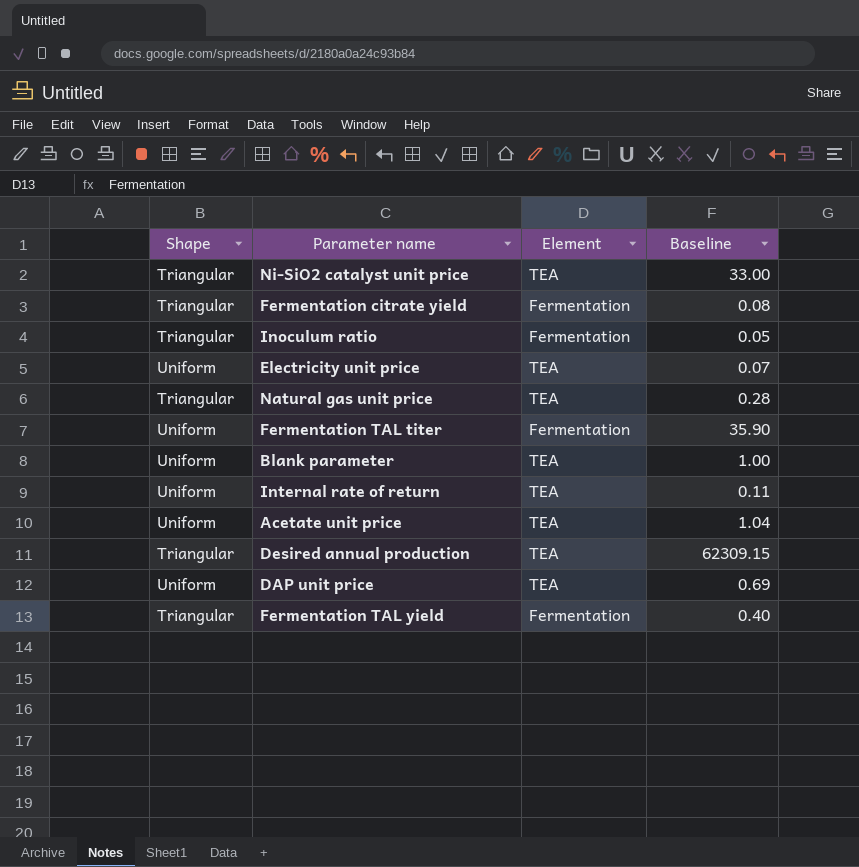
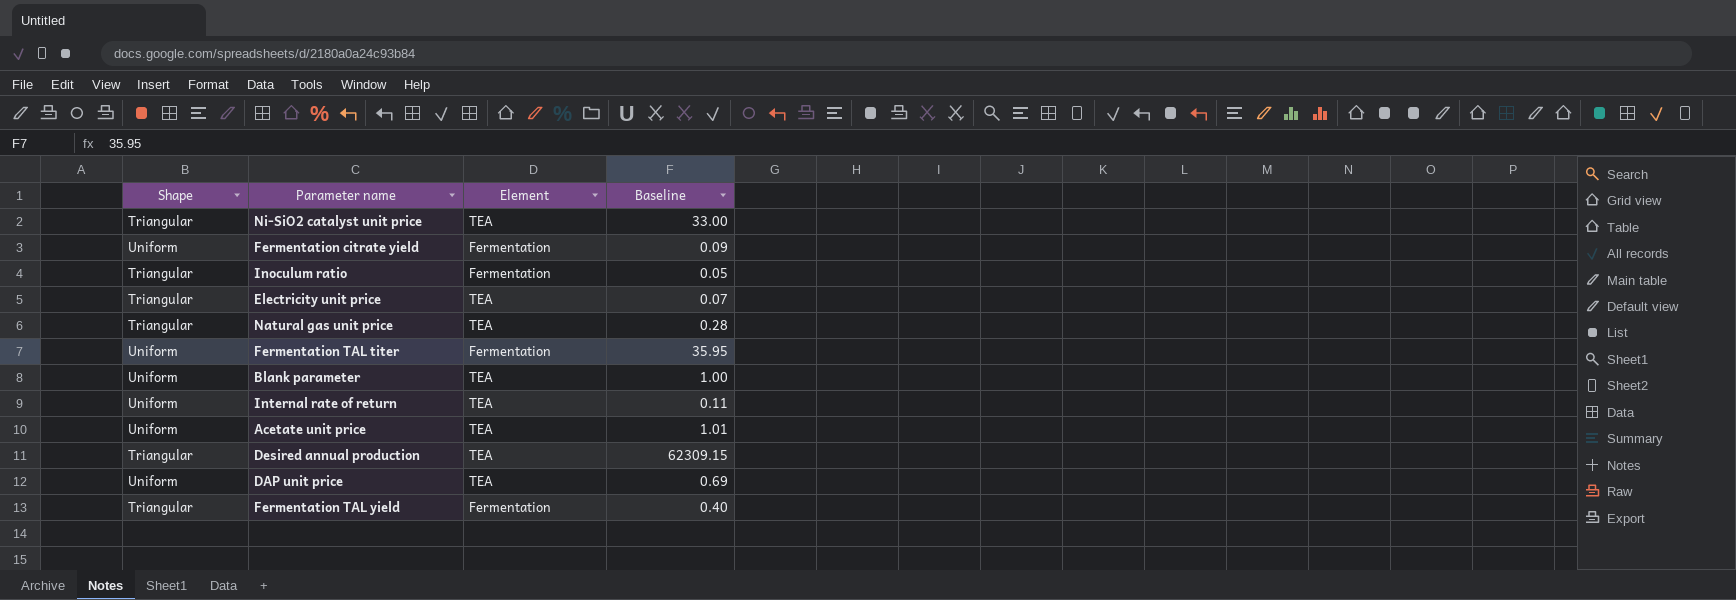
Fermentation citrate yield | Shape: Triangular -> Uniform
Fermentation citrate yield | Baseline: 0.08 -> 0.09
Electricity unit price | Shape: Uniform -> Triangular
Fermentation TAL titer | Baseline: 35.90 -> 35.95
Acetate unit price | Baseline: 1.04 -> 1.01

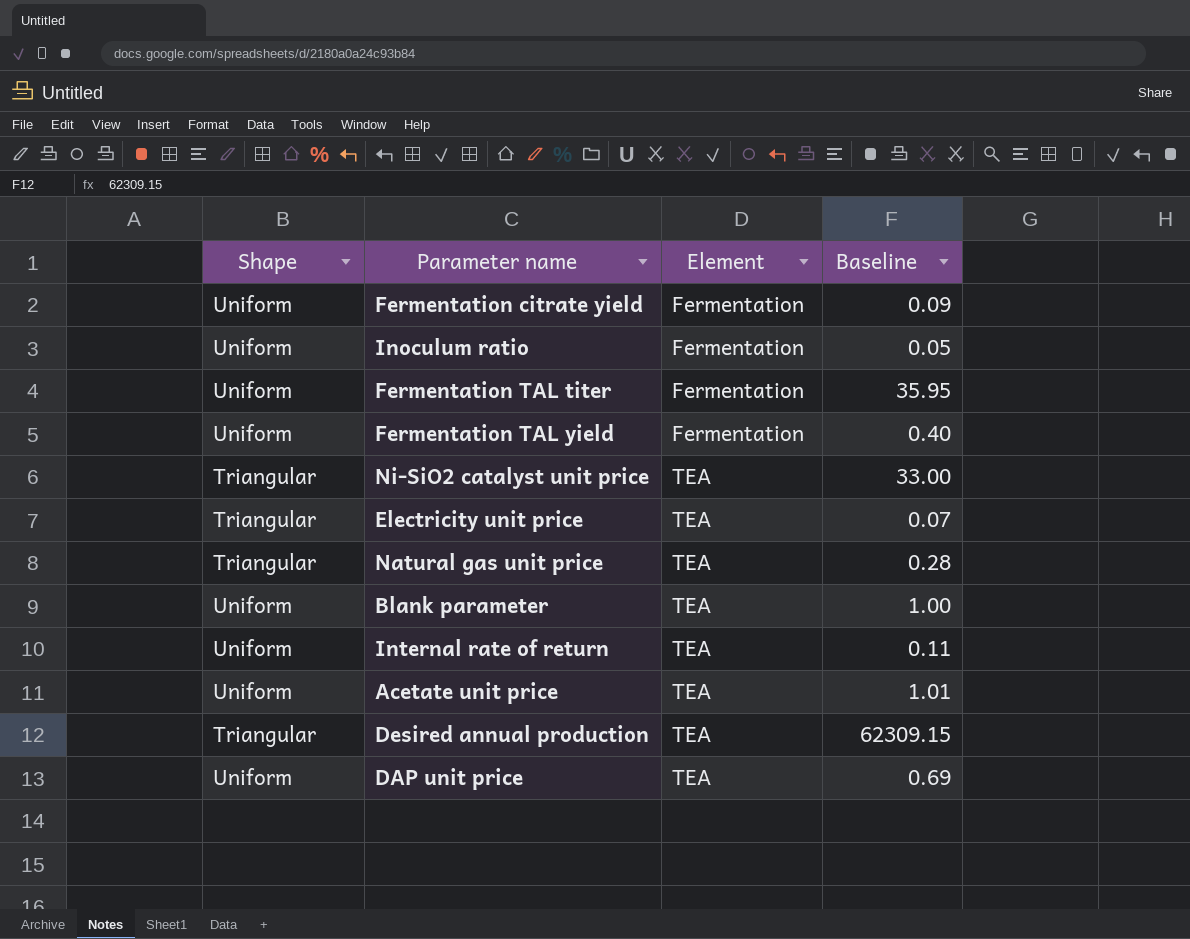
row order: none -> Element ascending
Inoculum ratio | Shape: Triangular -> Uniform
Fermentation TAL yield | Shape: Triangular -> Uniform

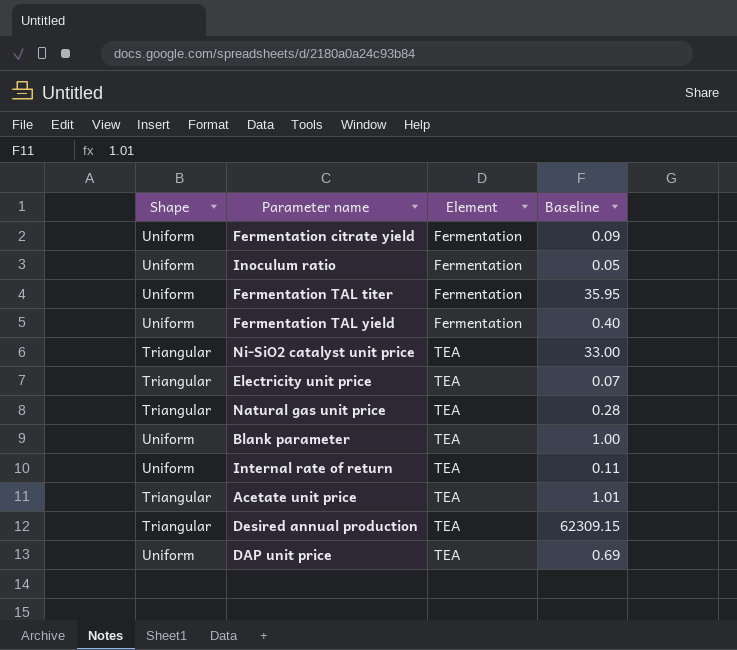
Acetate unit price | Shape: Uniform -> Triangular

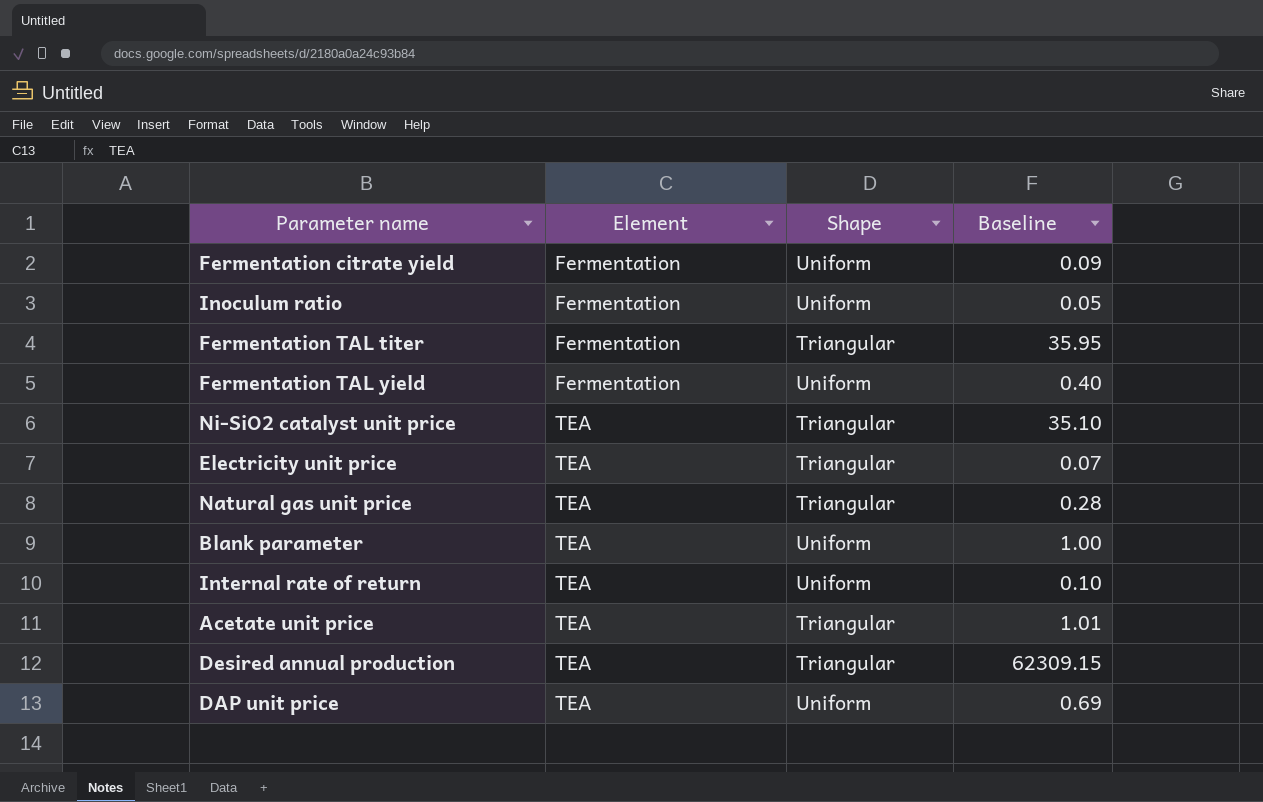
column Shape | position: 1 -> 3
Fermentation TAL titer | Shape: Uniform -> Triangular
Ni-SiO2 catalyst unit price | Baseline: 33.00 -> 35.10
Internal rate of return | Baseline: 0.11 -> 0.10

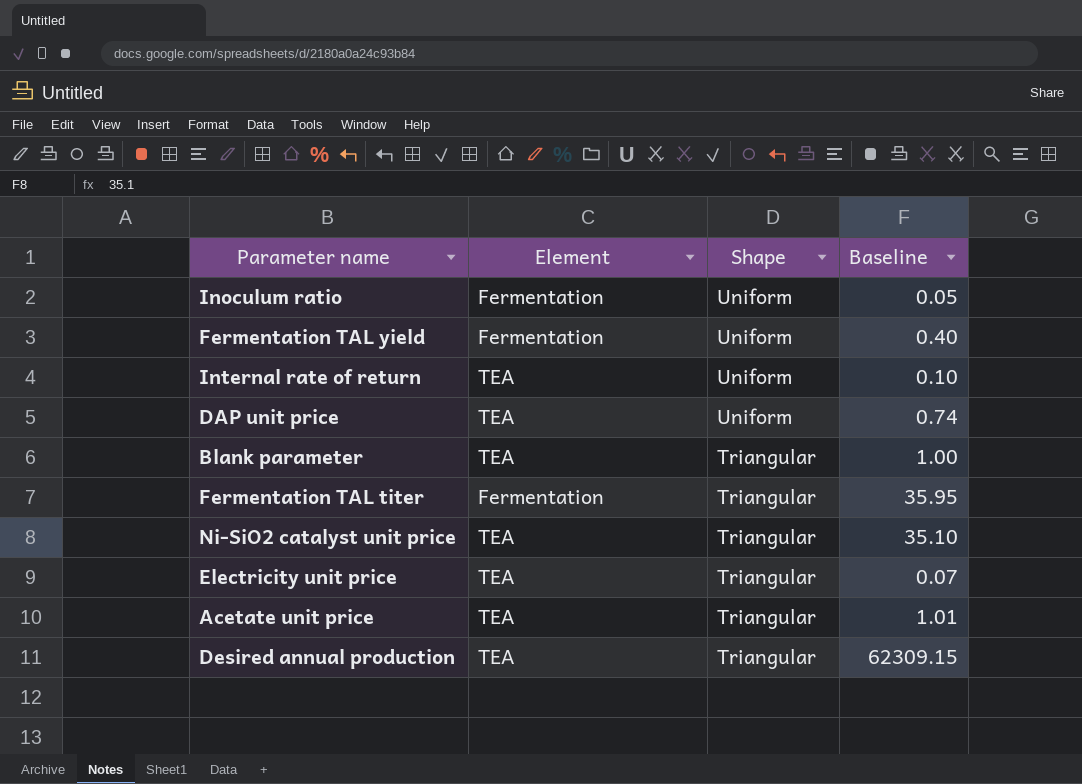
row order: Element ascending -> Shape descending
row Fermentation citrate yield: Fermentation | Uniform | 0.09 -> none
row Natural gas unit price: TEA | Triangular | 0.28 -> none
DAP unit price | Baseline: 0.69 -> 0.74
Blank parameter | Shape: Uniform -> Triangular

